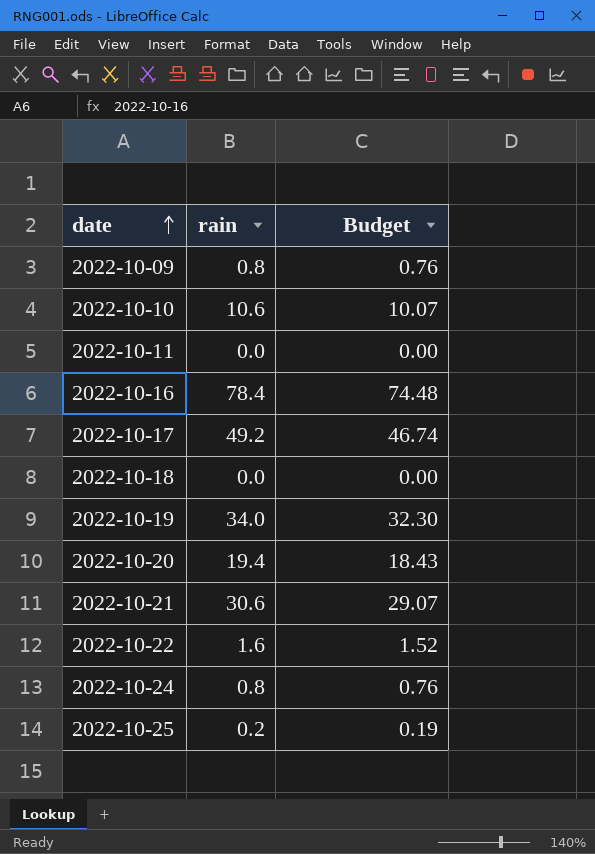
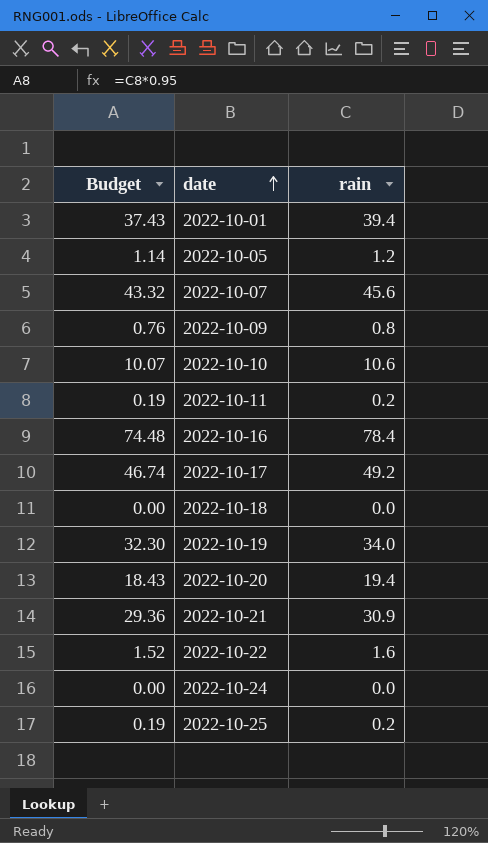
column Budget | position: 3 -> 1
row 2022-10-01: none -> 37.43 | 39.4
row 2022-10-05: none -> 1.14 | 1.2
row 2022-10-07: none -> 43.32 | 45.6
2022-10-11 | Budget: 0.00 -> 0.19
2022-10-11 | rain: 0.0 -> 0.2
2022-10-21 | Budget: 29.07 -> 29.36
2022-10-21 | rain: 30.6 -> 30.9
2022-10-24 | Budget: 0.76 -> 0.00
2022-10-24 | rain: 0.8 -> 0.0

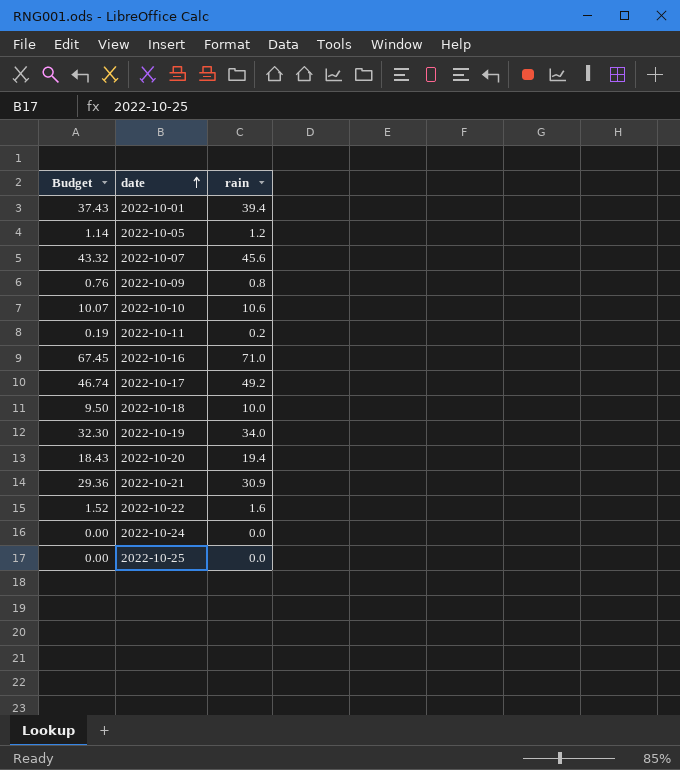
2022-10-16 | Budget: 74.48 -> 67.45
2022-10-16 | rain: 78.4 -> 71.0
2022-10-18 | Budget: 0.00 -> 9.50
2022-10-18 | rain: 0.0 -> 10.0
2022-10-25 | Budget: 0.19 -> 0.00
2022-10-25 | rain: 0.2 -> 0.0

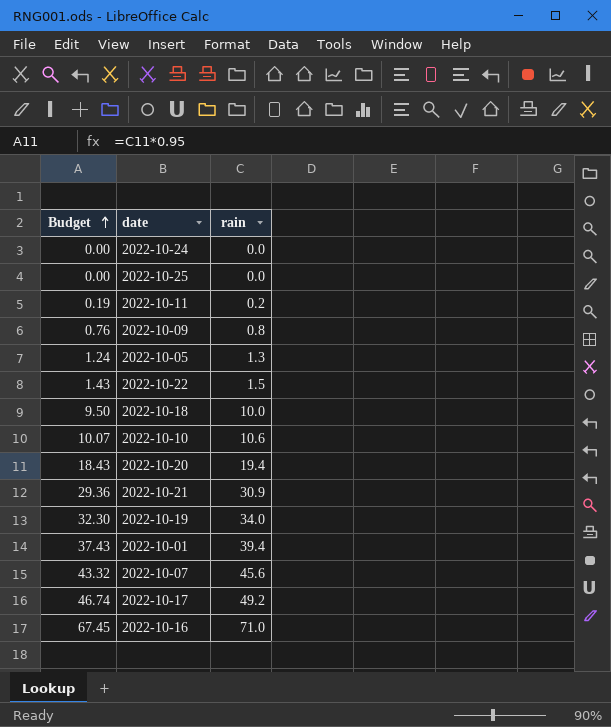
row order: date ascending -> Budget ascending
2022-10-05 | Budget: 1.14 -> 1.24
2022-10-05 | rain: 1.2 -> 1.3
2022-10-22 | Budget: 1.52 -> 1.43
2022-10-22 | rain: 1.6 -> 1.5

